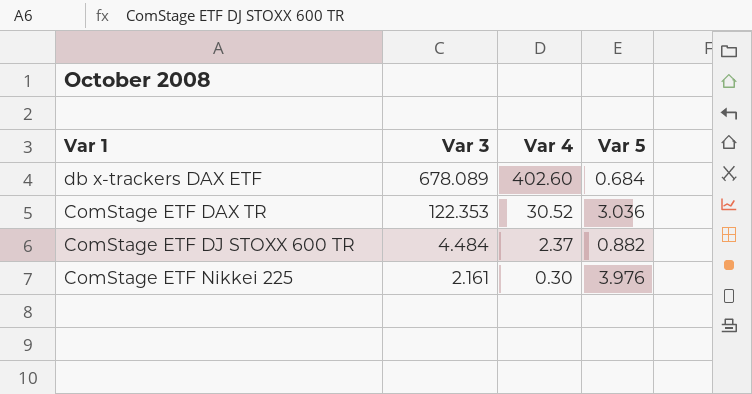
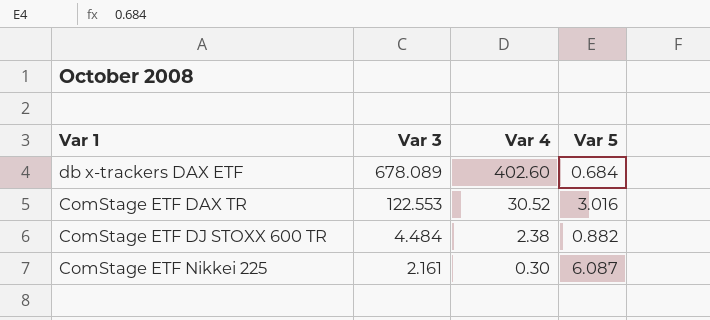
ComStage ETF DAX TR | Var 3: 122.353 -> 122.553
ComStage ETF DAX TR | Var 5: 3.036 -> 3.016
ComStage ETF DJ STOXX 600 TR | Var 4: 2.37 -> 2.38
ComStage ETF Nikkei 225 | Var 5: 3.976 -> 6.087

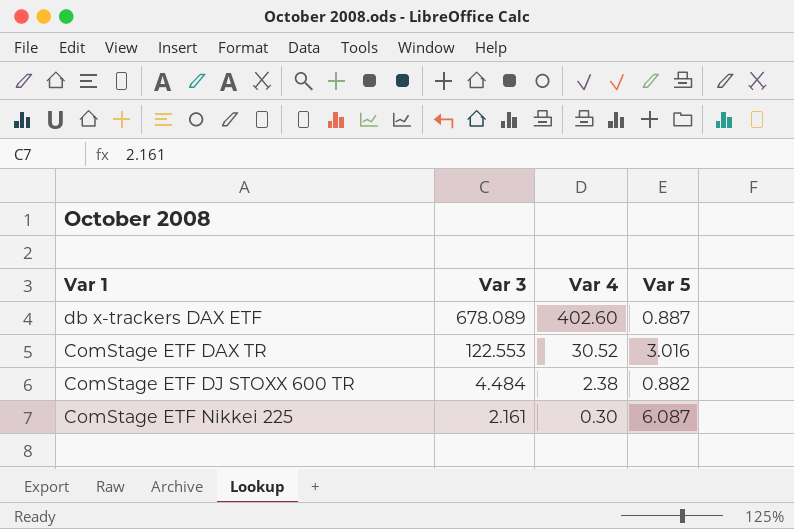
db x-trackers DAX ETF | Var 5: 0.684 -> 0.887

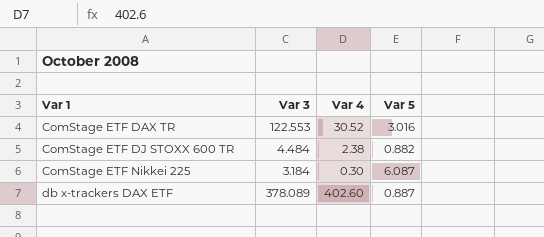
row order: Var 3 descending -> Var 1 ascending
ComStage ETF Nikkei 225 | Var 3: 2.161 -> 3.184
db x-trackers DAX ETF | Var 3: 678.089 -> 378.089

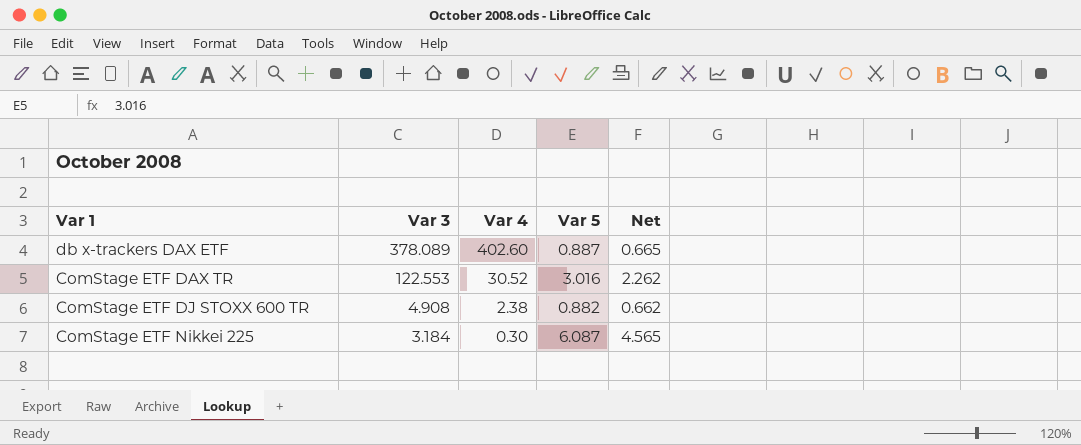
row order: Var 1 ascending -> Var 3 descending
column Net | formula: none -> [Var 5] * 0.75
ComStage ETF DJ STOXX 600 TR | Var 3: 4.484 -> 4.908

